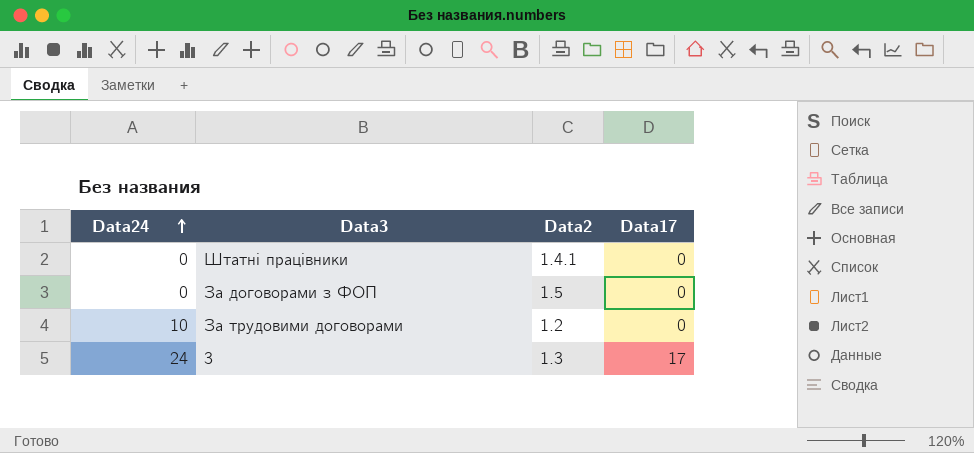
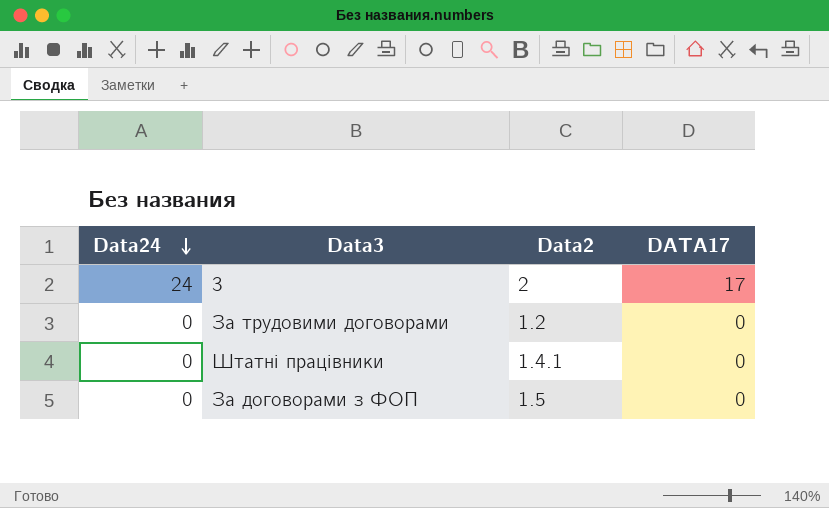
row order: Data24 ascending -> Data24 descending
column name: Data17 -> DATA17
3 | Data2: 1.3 -> 2
За трудовими договорами | Data24: 10 -> 0

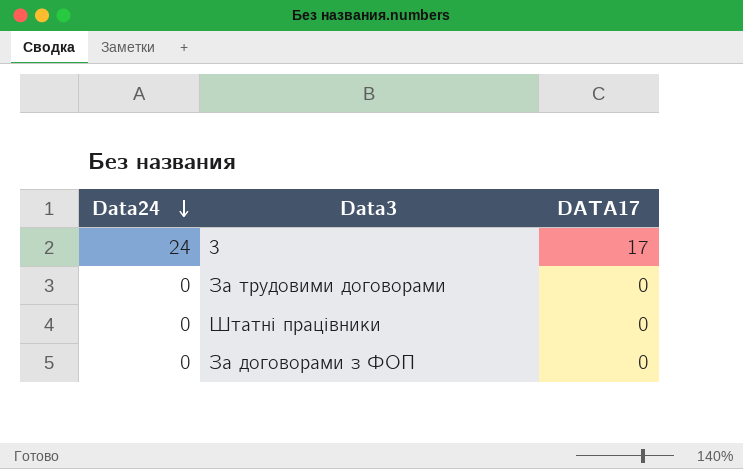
column Data2 | position: 3 -> none

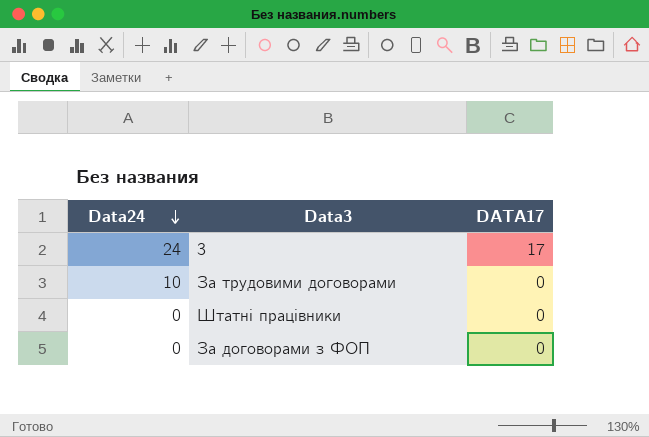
За трудовими договорами | Data24: 0 -> 10

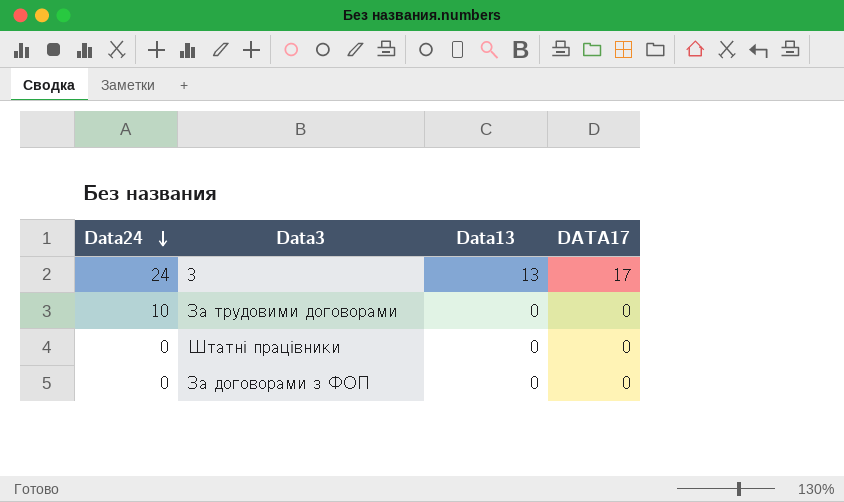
column Data13 | position: none -> 3

